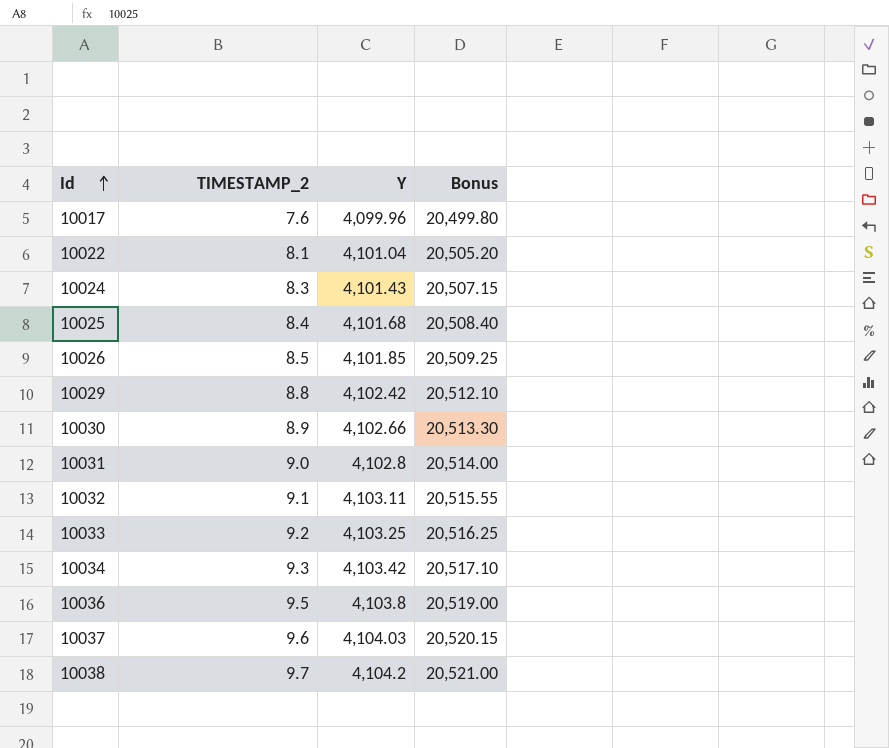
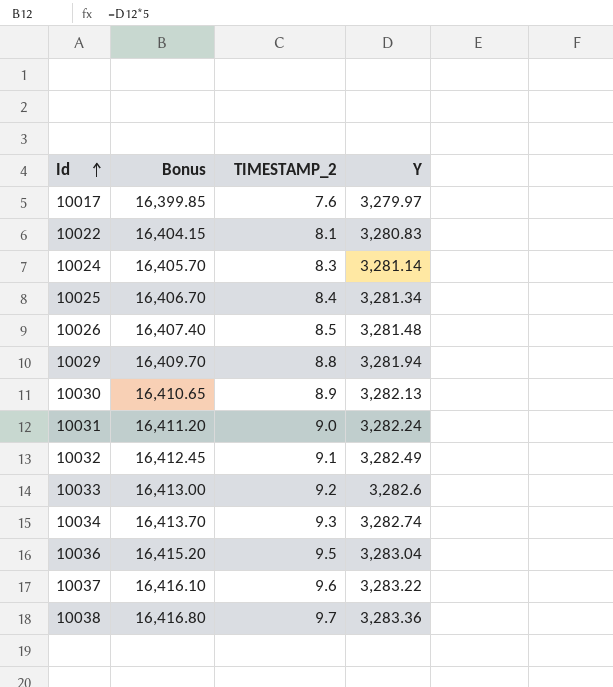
column Bonus | position: 4 -> 2
10017 | Bonus: 20,499.80 -> 16,399.85
10017 | Y: 4,099.96 -> 3,279.97
10022 | Bonus: 20,505.20 -> 16,404.15
10022 | Y: 4,101.04 -> 3,280.83
10024 | Bonus: 20,507.15 -> 16,405.70
10024 | Y: 4,101.43 -> 3,281.14
10025 | Bonus: 20,508.40 -> 16,406.70
10025 | Y: 4,101.68 -> 3,281.34
10026 | Bonus: 20,509.25 -> 16,407.40
10026 | Y: 4,101.85 -> 3,281.48
10029 | Bonus: 20,512.10 -> 16,409.70
10029 | Y: 4,102.42 -> 3,281.94
10030 | Bonus: 20,513.30 -> 16,410.65
10030 | Y: 4,102.66 -> 3,282.13
10031 | Bonus: 20,514.00 -> 16,411.20
10031 | Y: 4,102.8 -> 3,282.24
10032 | Bonus: 20,515.55 -> 16,412.45
10032 | Y: 4,103.11 -> 3,282.49
10033 | Bonus: 20,516.25 -> 16,413.00
10033 | Y: 4,103.25 -> 3,282.6
10034 | Bonus: 20,517.10 -> 16,413.70
10034 | Y: 4,103.42 -> 3,282.74
10036 | Bonus: 20,519.00 -> 16,415.20
10036 | Y: 4,103.8 -> 3,283.04
10037 | Bonus: 20,520.15 -> 16,416.10
10037 | Y: 4,104.03 -> 3,283.22
10038 | Bonus: 20,521.00 -> 16,416.80
10038 | Y: 4,104.2 -> 3,283.36

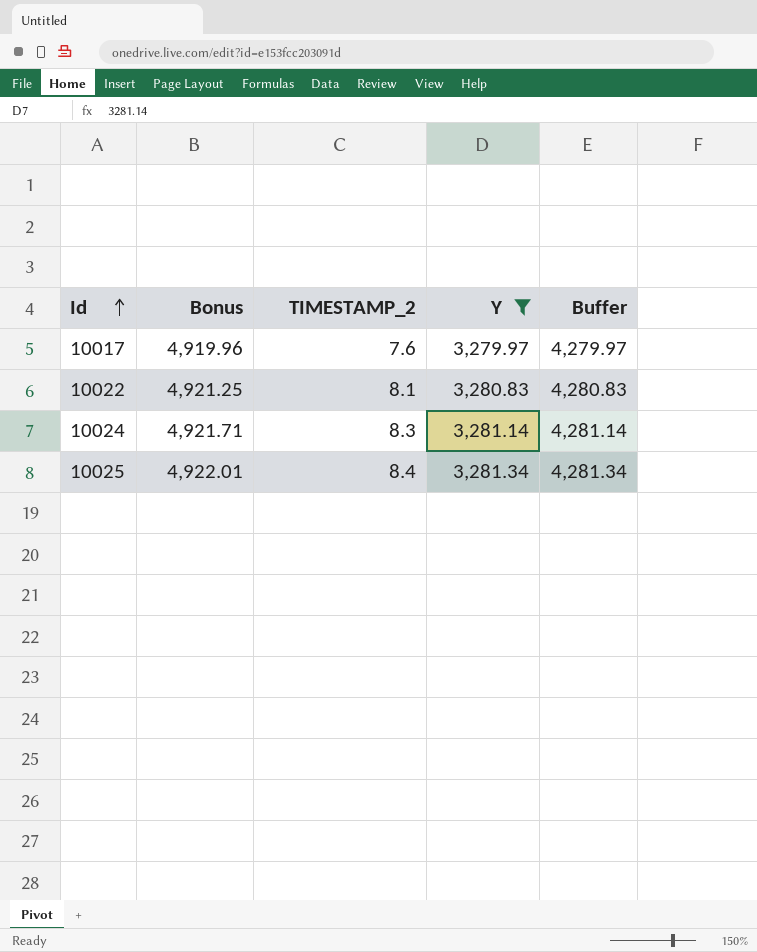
filter: none -> Y <= 3,281.34
column Bonus | formula: [Y] * 5 -> [Y] * 1.5
column Buffer | formula: none -> [Y] + 1000

